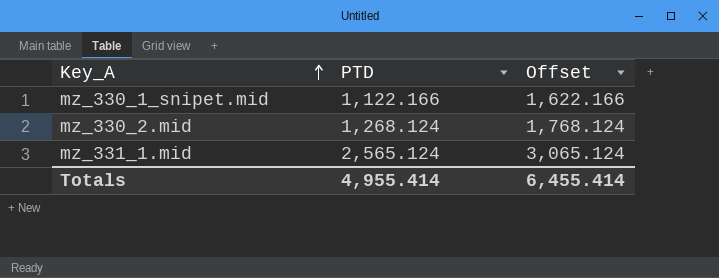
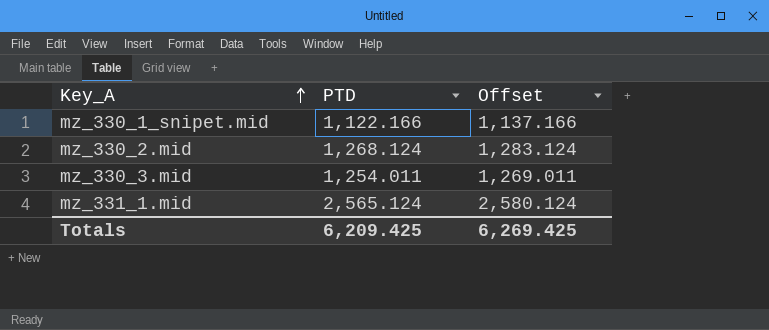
column Offset | formula: [PTD] + 500 -> [PTD] + 15
row mz_330_3.mid: none -> 1,254.011 | 1,269.011
Totals | PTD: 4,955.414 -> 6,209.425
Totals | Offset: 6,455.414 -> 6,269.425

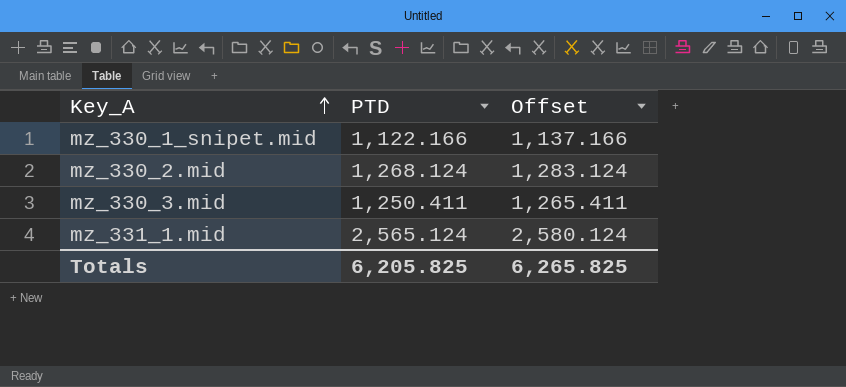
mz_330_3.mid | PTD: 1,254.011 -> 1,250.411
mz_330_3.mid | Offset: 1,269.011 -> 1,265.411
Totals | PTD: 6,209.425 -> 6,205.825
Totals | Offset: 6,269.425 -> 6,265.825

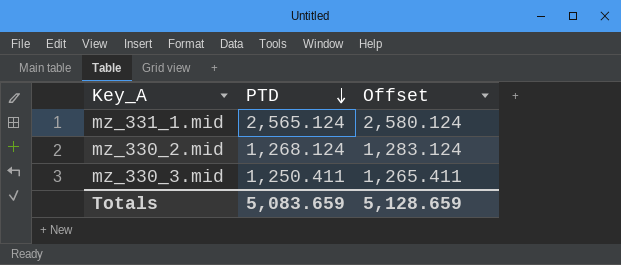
row order: Key_A ascending -> PTD descending
row mz_330_1_snipet.mid: 1,122.166 | 1,137.166 -> none
Totals | PTD: 6,205.825 -> 5,083.659
Totals | Offset: 6,265.825 -> 5,128.659

